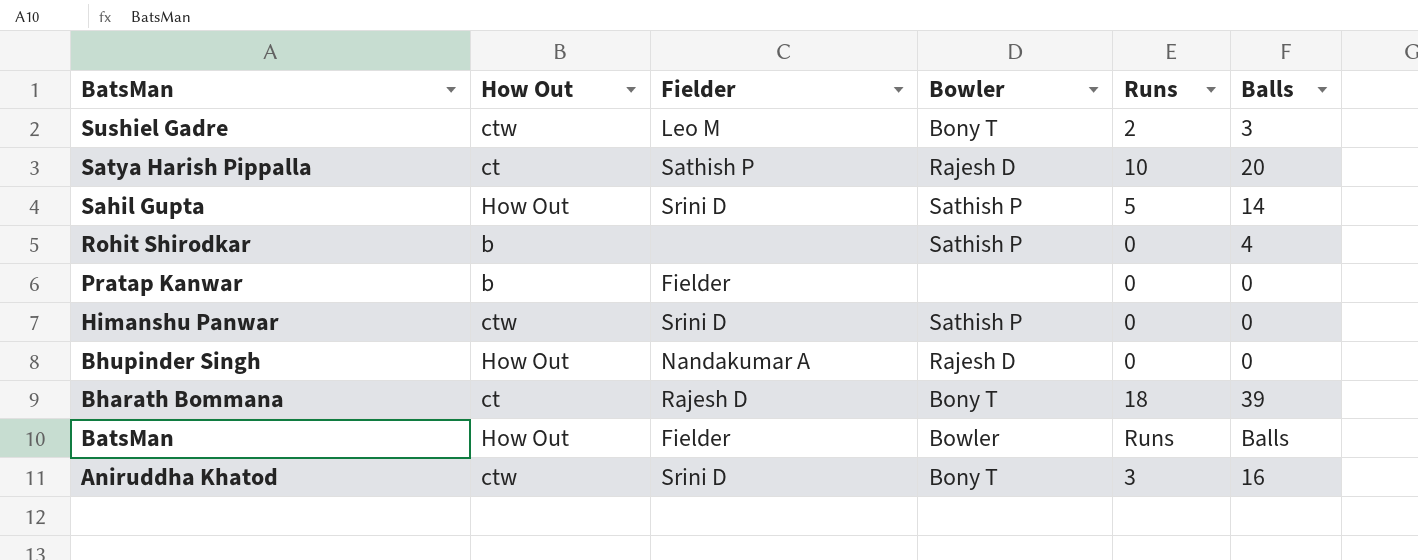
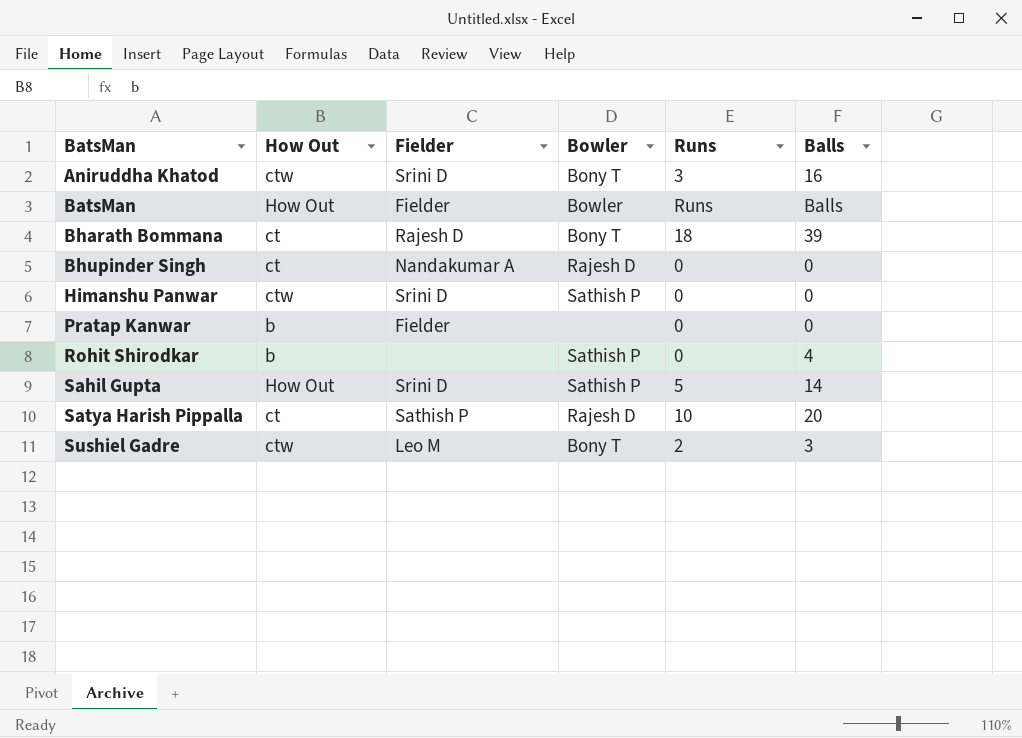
row order: BatsMan descending -> BatsMan ascending
Bhupinder Singh | How Out: How Out -> ct

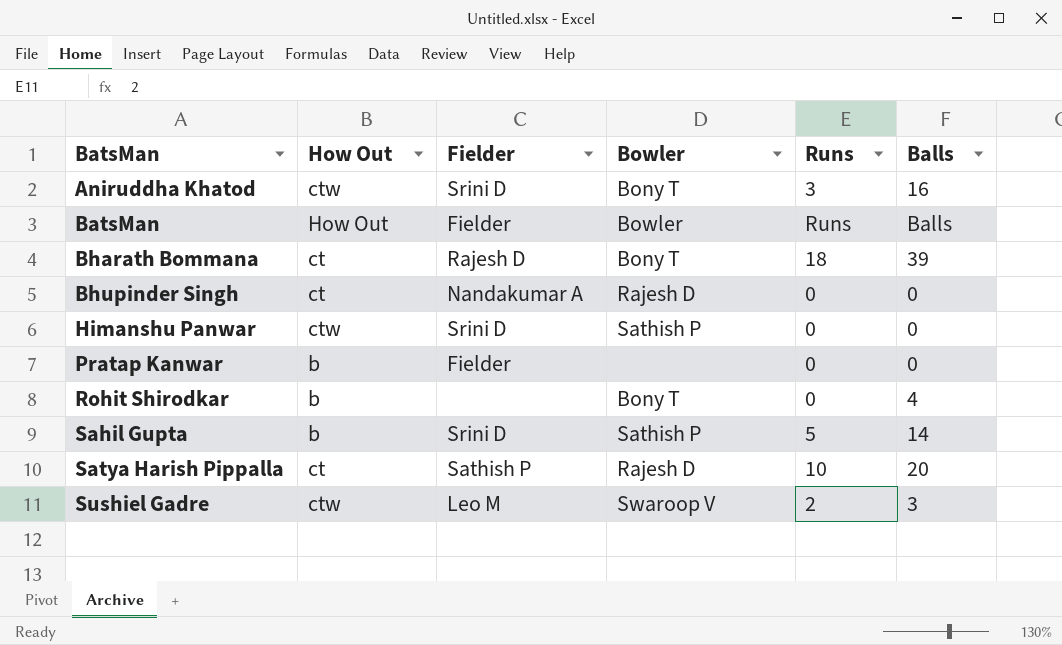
Rohit Shirodkar | Bowler: Sathish P -> Bony T
Sahil Gupta | How Out: How Out -> b
Sushiel Gadre | Bowler: Bony T -> Swaroop V

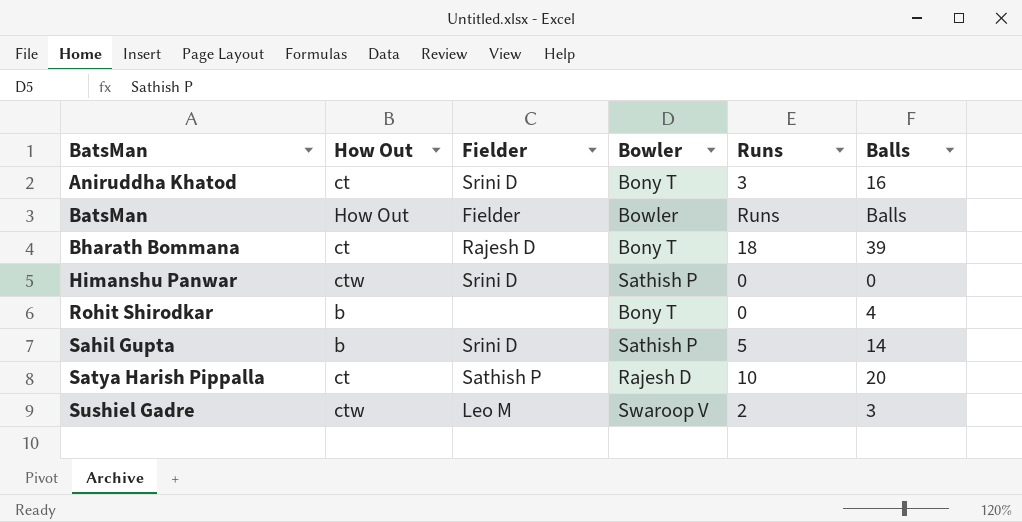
row Bhupinder Singh: ct | Nandakumar A | Rajesh D | 0 | 0 -> none
row Pratap Kanwar: b | Fielder | none | 0 | 0 -> none
Aniruddha Khatod | How Out: ctw -> ct

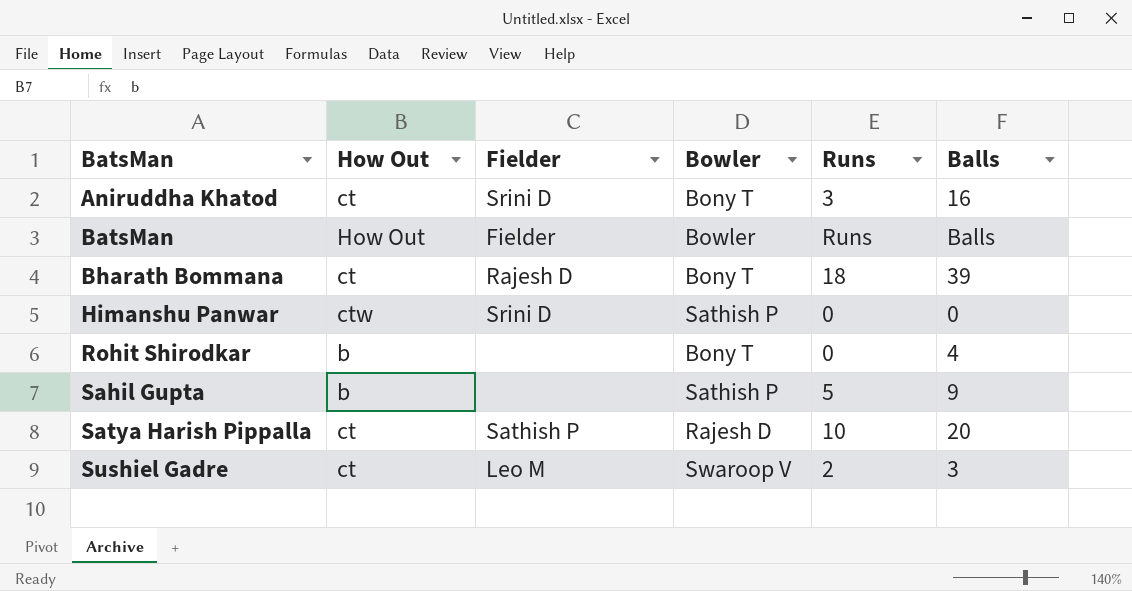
Sahil Gupta | Fielder: Srini D -> none
Sahil Gupta | Balls: 14 -> 9
Sushiel Gadre | How Out: ctw -> ct

